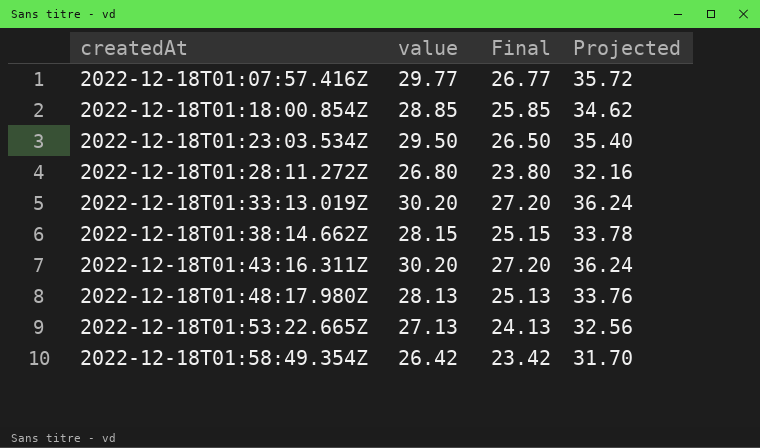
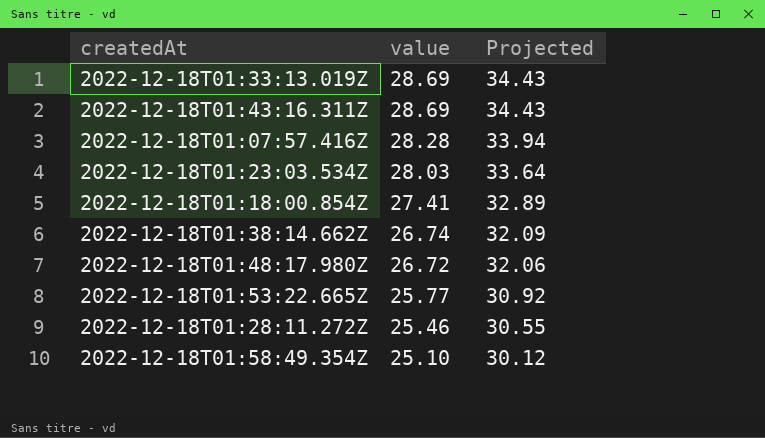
row order: createdAt ascending -> value descending
column Final | formula: [value] - 3 -> none
2022-12-18T01:33:13.019Z | value: 30.20 -> 28.69
2022-12-18T01:33:13.019Z | Projected: 36.24 -> 34.43
2022-12-18T01:43:16.311Z | value: 30.20 -> 28.69
2022-12-18T01:43:16.311Z | Projected: 36.24 -> 34.43
2022-12-18T01:07:57.416Z | value: 29.77 -> 28.28
2022-12-18T01:07:57.416Z | Projected: 35.72 -> 33.94
2022-12-18T01:23:03.534Z | value: 29.50 -> 28.03
2022-12-18T01:23:03.534Z | Projected: 35.40 -> 33.64
2022-12-18T01:18:00.854Z | value: 28.85 -> 27.41
2022-12-18T01:18:00.854Z | Projected: 34.62 -> 32.89
2022-12-18T01:38:14.662Z | value: 28.15 -> 26.74
2022-12-18T01:38:14.662Z | Projected: 33.78 -> 32.09
2022-12-18T01:48:17.980Z | value: 28.13 -> 26.72
2022-12-18T01:48:17.980Z | Projected: 33.76 -> 32.06
2022-12-18T01:53:22.665Z | value: 27.13 -> 25.77
2022-12-18T01:53:22.665Z | Projected: 32.56 -> 30.92
2022-12-18T01:28:11.272Z | value: 26.80 -> 25.46
2022-12-18T01:28:11.272Z | Projected: 32.16 -> 30.55
2022-12-18T01:58:49.354Z | value: 26.42 -> 25.10
2022-12-18T01:58:49.354Z | Projected: 31.70 -> 30.12

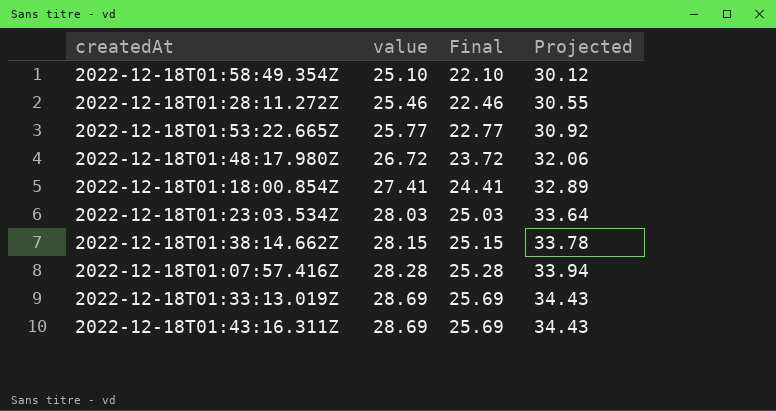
row order: value descending -> value ascending
column Final | formula: none -> [value] - 3
2022-12-18T01:38:14.662Z | value: 26.74 -> 28.15
2022-12-18T01:38:14.662Z | Projected: 32.09 -> 33.78

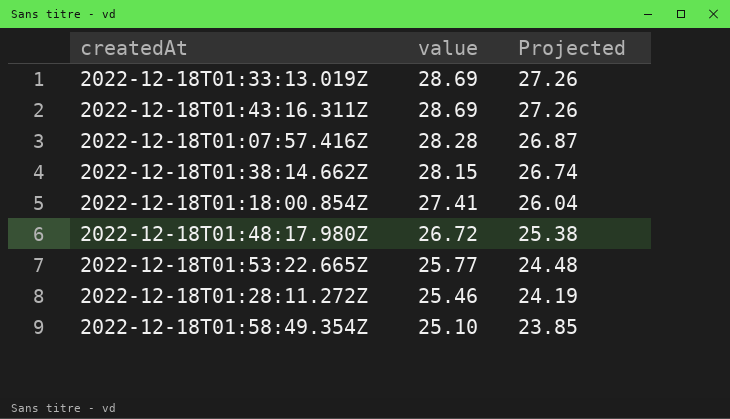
row order: value ascending -> value descending
column Final | formula: [value] - 3 -> none
column Projected | formula: [value] * 1.2 -> [value] * 0.95
row 2022-12-18T01:23:03.534Z: 28.03 | 25.03 | 33.64 -> none

